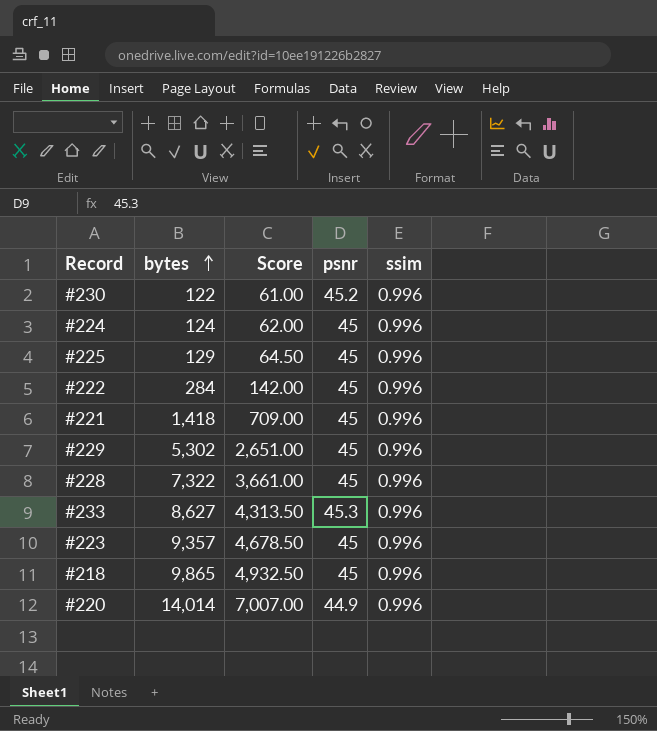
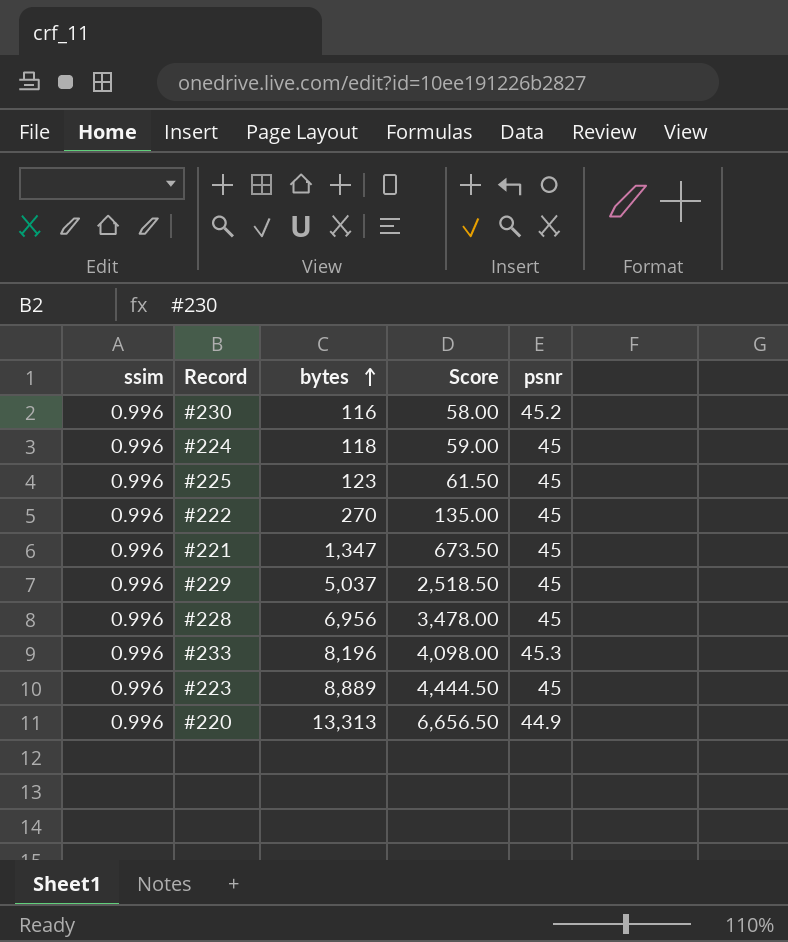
column ssim | position: 5 -> 1
row #218: 9,865 | 4,932.50 | 45 | 0.996 -> none
#230 | bytes: 122 -> 116
#230 | Score: 61.00 -> 58.00
#224 | bytes: 124 -> 118
#224 | Score: 62.00 -> 59.00
#225 | bytes: 129 -> 123
#225 | Score: 64.50 -> 61.50
#222 | bytes: 284 -> 270
#222 | Score: 142.00 -> 135.00
#221 | bytes: 1,418 -> 1,347
#221 | Score: 709.00 -> 673.50
#229 | bytes: 5,302 -> 5,037
#229 | Score: 2,651.00 -> 2,518.50
#228 | bytes: 7,322 -> 6,956
#228 | Score: 3,661.00 -> 3,478.00
#233 | bytes: 8,627 -> 8,196
#233 | Score: 4,313.50 -> 4,098.00
#223 | bytes: 9,357 -> 8,889
#223 | Score: 4,678.50 -> 4,444.50
#220 | bytes: 14,014 -> 13,313
#220 | Score: 7,007.00 -> 6,656.50

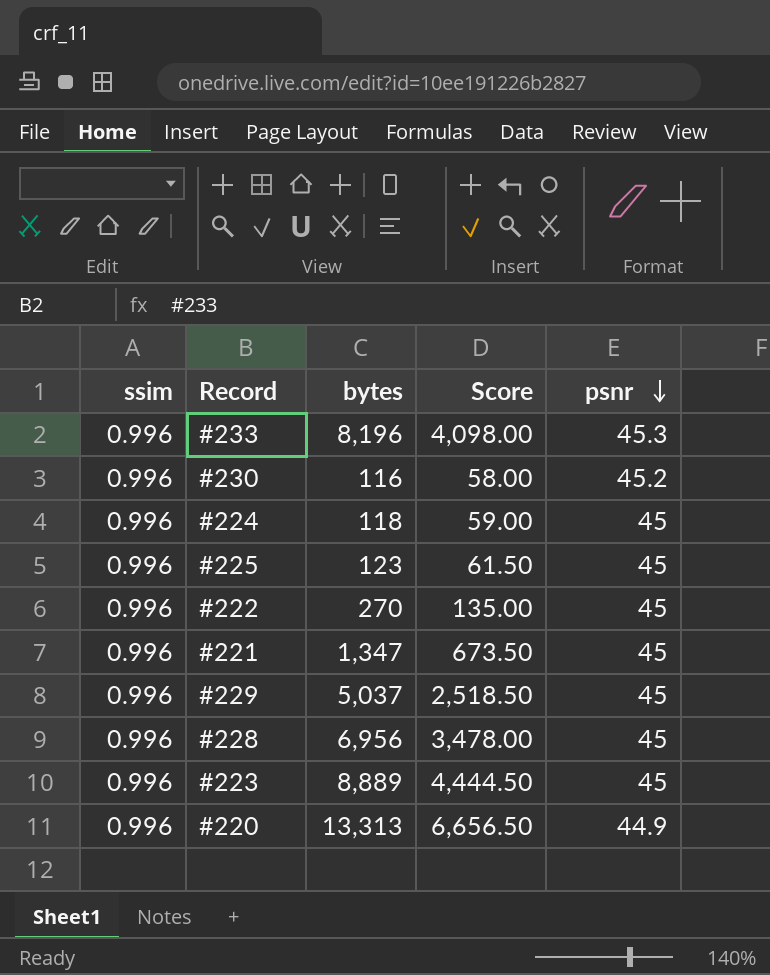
row order: bytes ascending -> psnr descending

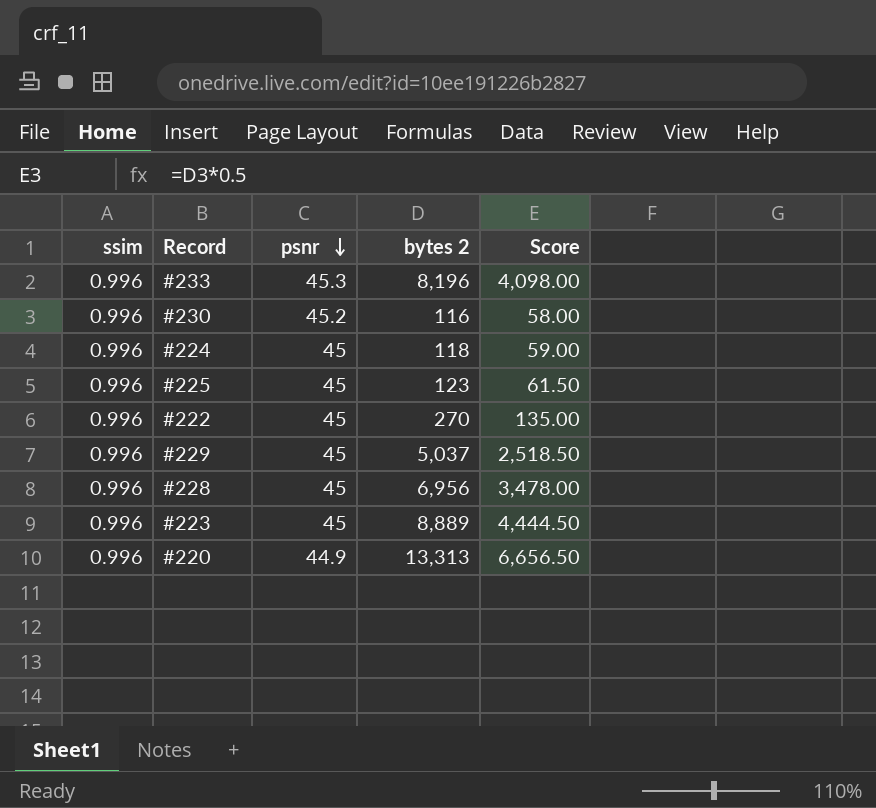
column psnr | position: 5 -> 3
column name: bytes -> bytes 2
row #221: 0.996 | 1,347 | 673.50 | 45 -> none

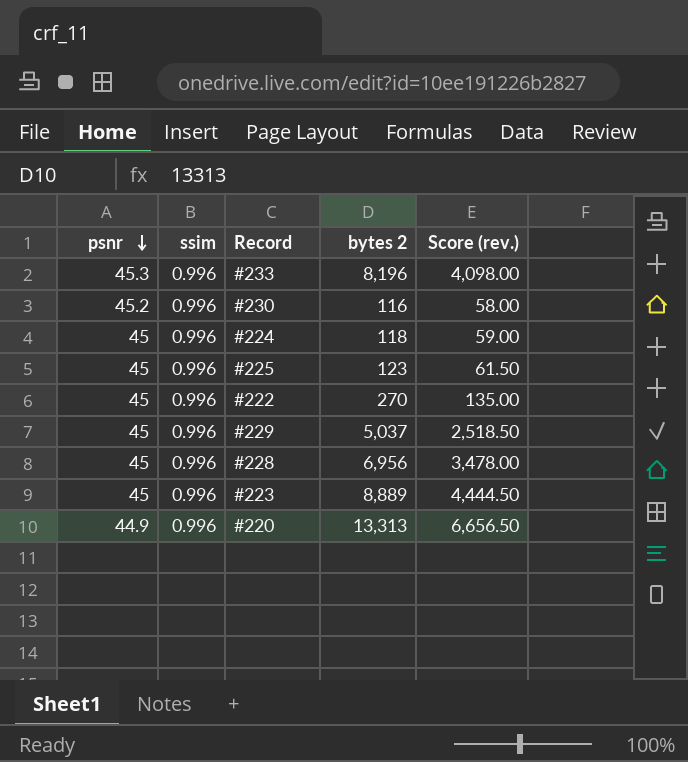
column psnr | position: 3 -> 1
column name: Score -> Score (rev.)

